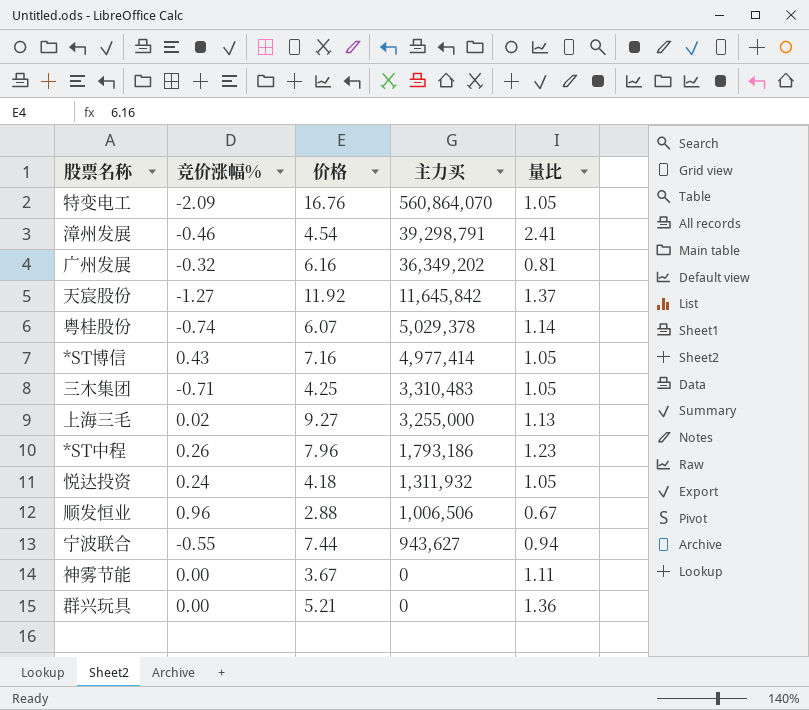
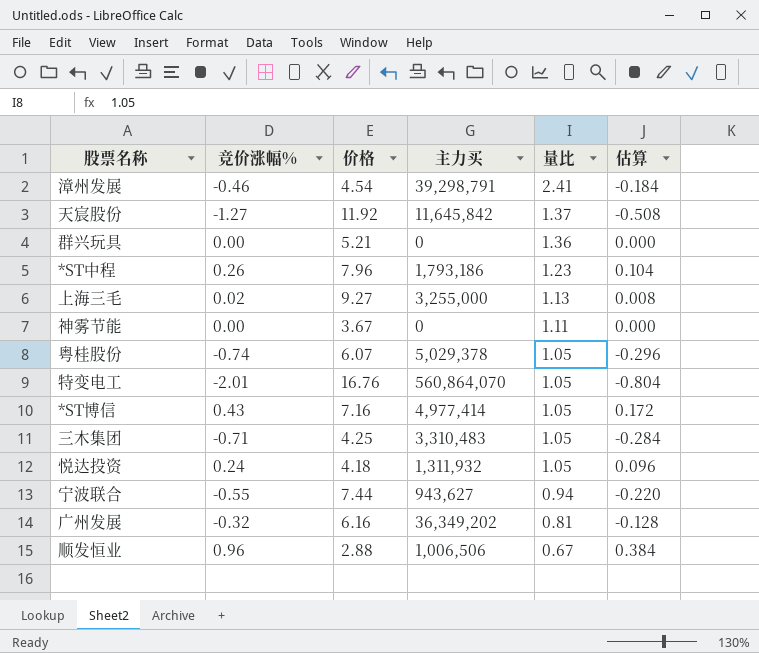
row order: 主力买 descending -> 量比 descending
column 估算 | formula: none -> [竞价涨幅%] * 0.4
粤桂股份 | 量比: 1.14 -> 1.05
特变电工 | 竞价涨幅%: -2.09 -> -2.01

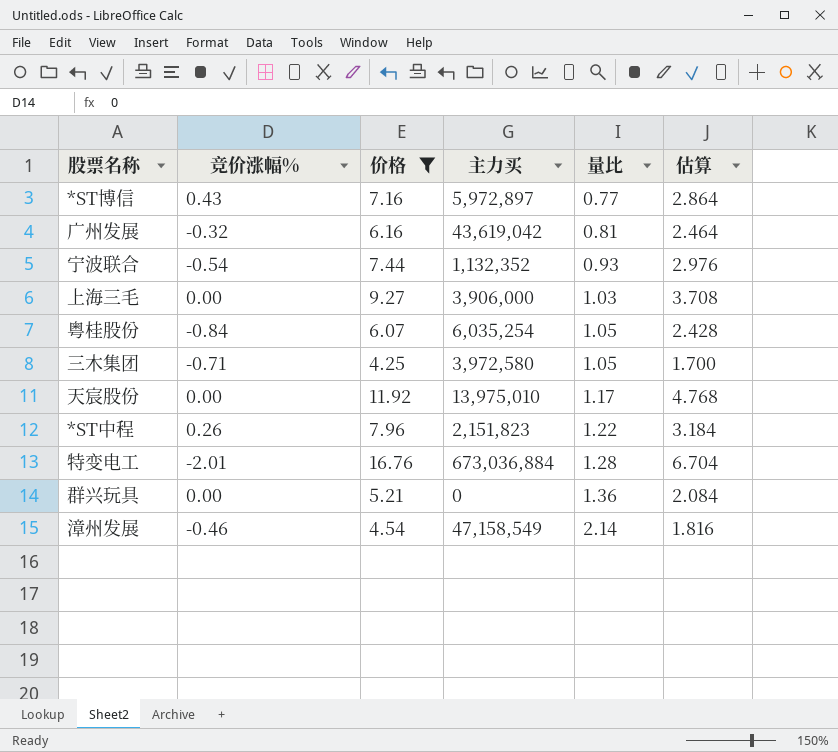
filter: none -> 价格 >= 4.25
row order: 量比 descending -> 量比 ascending
column 估算 | formula: [竞价涨幅%] * 0.4 -> [价格] * 0.4
*ST博信 | 主力买: 4,977,414 -> 5,972,897
*ST博信 | 量比: 1.05 -> 0.77
广州发展 | 主力买: 36,349,202 -> 43,619,042
宁波联合 | 竞价涨幅%: -0.55 -> -0.54
宁波联合 | 主力买: 943,627 -> 1,132,352
宁波联合 | 量比: 0.94 -> 0.93
上海三毛 | 竞价涨幅%: 0.02 -> 0.00
上海三毛 | 主力买: 3,255,000 -> 3,906,000
上海三毛 | 量比: 1.13 -> 1.03
粤桂股份 | 竞价涨幅%: -0.74 -> -0.84
粤桂股份 | 主力买: 5,029,378 -> 6,035,254
三木集团 | 主力买: 3,310,483 -> 3,972,580
天宸股份 | 竞价涨幅%: -1.27 -> 0.00
天宸股份 | 主力买: 11,645,842 -> 13,975,010
天宸股份 | 量比: 1.37 -> 1.17
*ST中程 | 主力买: 1,793,186 -> 2,151,823
*ST中程 | 量比: 1.23 -> 1.22
特变电工 | 主力买: 560,864,070 -> 673,036,884
特变电工 | 量比: 1.05 -> 1.28
漳州发展 | 主力买: 39,298,791 -> 47,158,549
漳州发展 | 量比: 2.41 -> 2.14

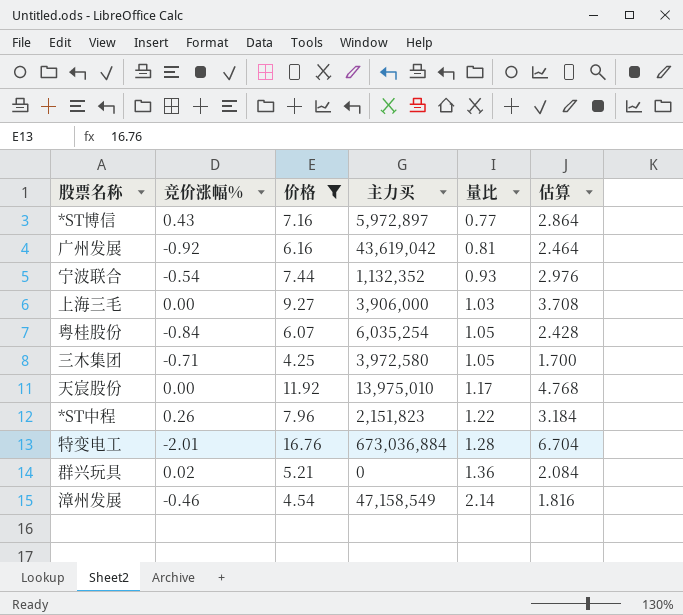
广州发展 | 竞价涨幅%: -0.32 -> -0.92
群兴玩具 | 竞价涨幅%: 0.00 -> 0.02

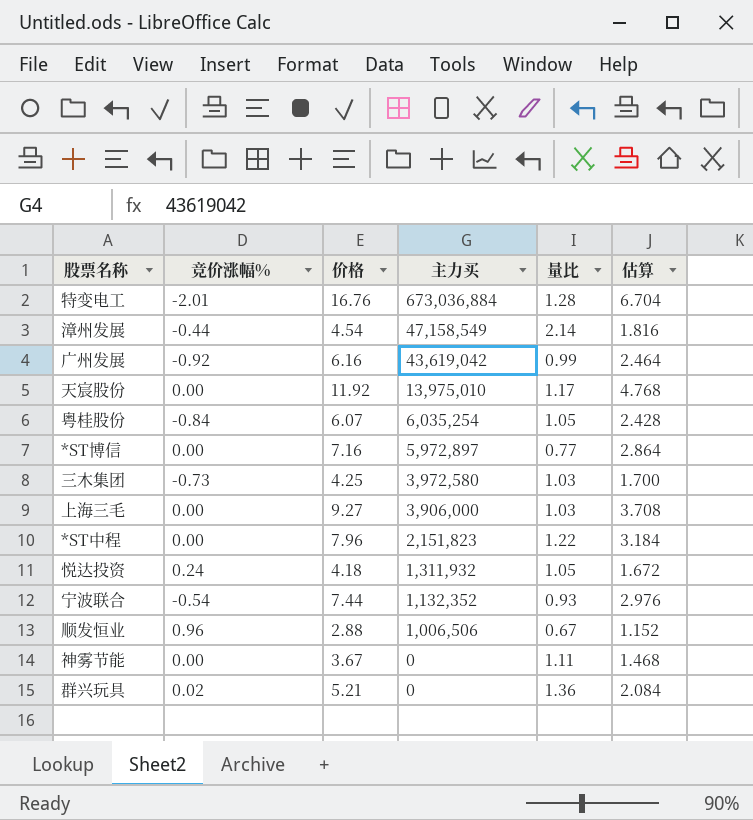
filter: 价格 >= 4.25 -> none
row order: 量比 ascending -> 主力买 descending
漳州发展 | 竞价涨幅%: -0.46 -> -0.44
广州发展 | 量比: 0.81 -> 0.99
*ST博信 | 竞价涨幅%: 0.43 -> 0.00
三木集团 | 竞价涨幅%: -0.71 -> -0.73
三木集团 | 量比: 1.05 -> 1.03
*ST中程 | 竞价涨幅%: 0.26 -> 0.00

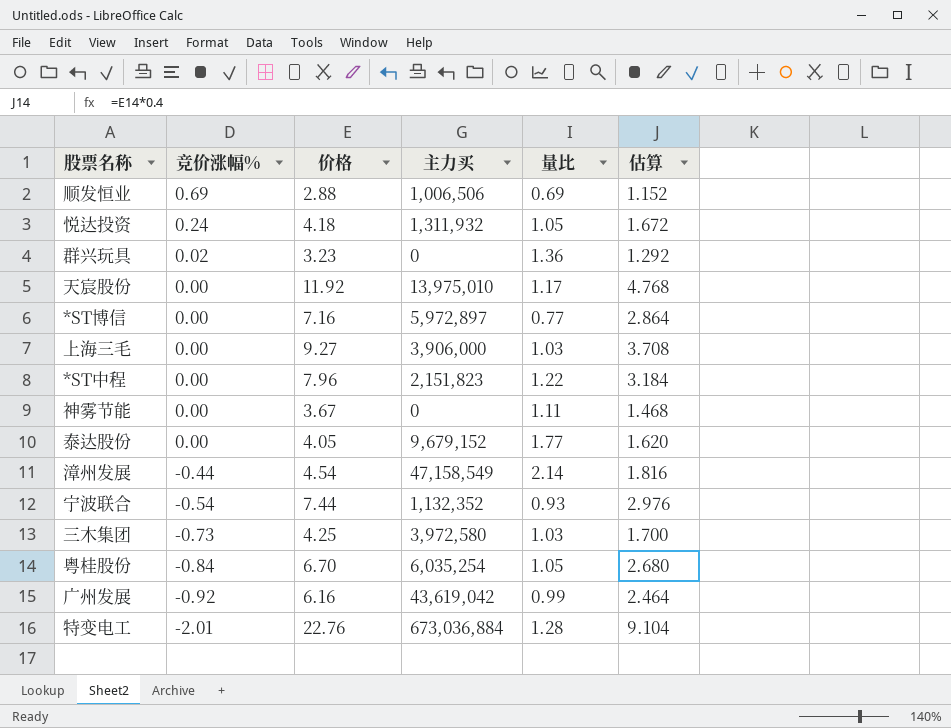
row order: 主力买 descending -> 竞价涨幅% descending
顺发恒业 | 竞价涨幅%: 0.96 -> 0.69
顺发恒业 | 量比: 0.67 -> 0.69
群兴玩具 | 价格: 5.21 -> 3.23
群兴玩具 | 估算: 2.084 -> 1.292
row 泰达股份: none -> 0.00 | 4.05 | 9,679,152 | 1.77 | 1.620
粤桂股份 | 价格: 6.07 -> 6.70
粤桂股份 | 估算: 2.428 -> 2.680
特变电工 | 价格: 16.76 -> 22.76
特变电工 | 估算: 6.704 -> 9.104

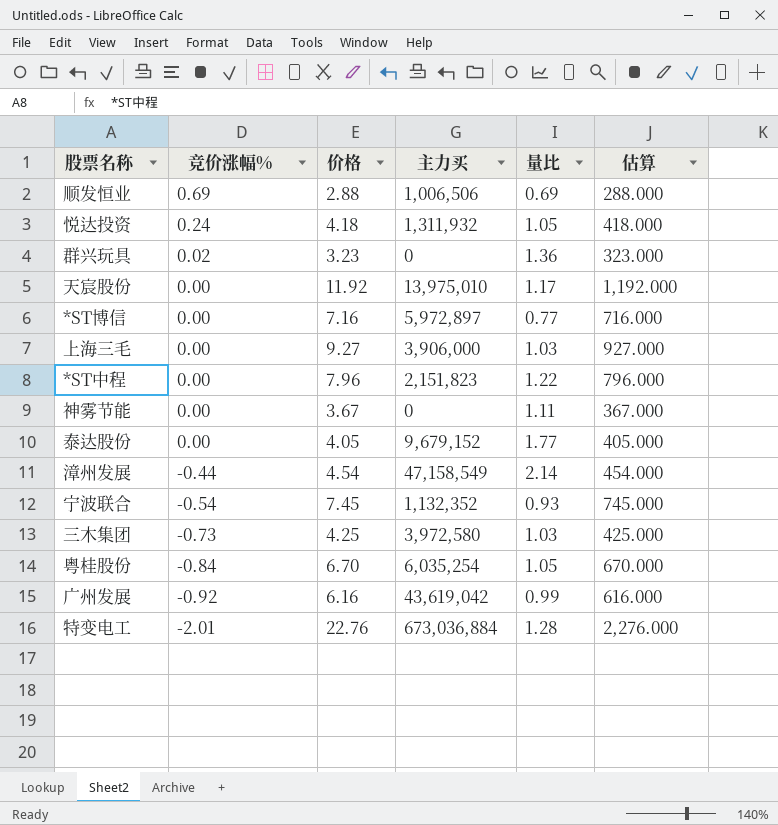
column 估算 | formula: [价格] * 0.4 -> [价格] * 100
宁波联合 | 价格: 7.44 -> 7.45

